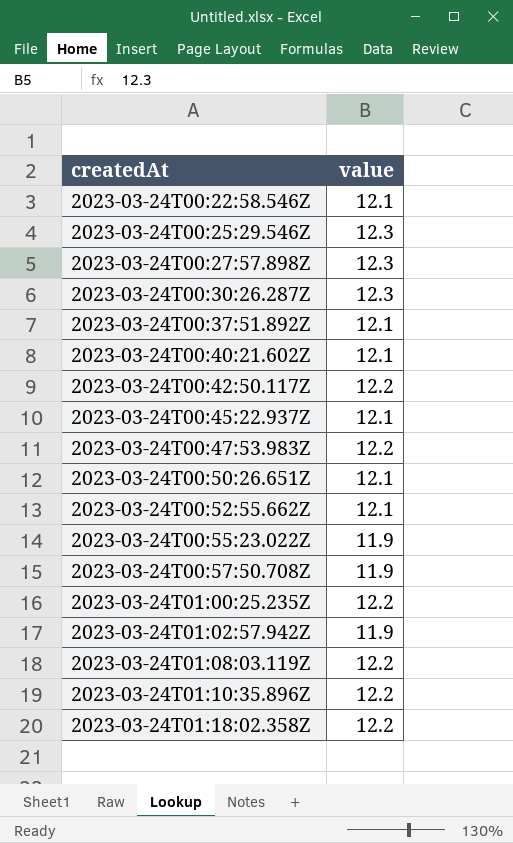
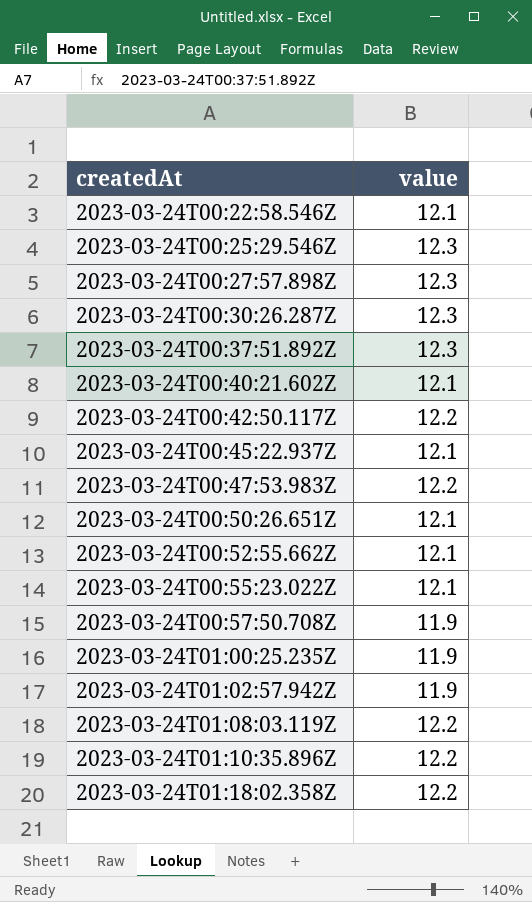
2023-03-24T00:37:51.892Z | value: 12.1 -> 12.3
2023-03-24T00:55:23.022Z | value: 11.9 -> 12.1
2023-03-24T01:00:25.235Z | value: 12.2 -> 11.9

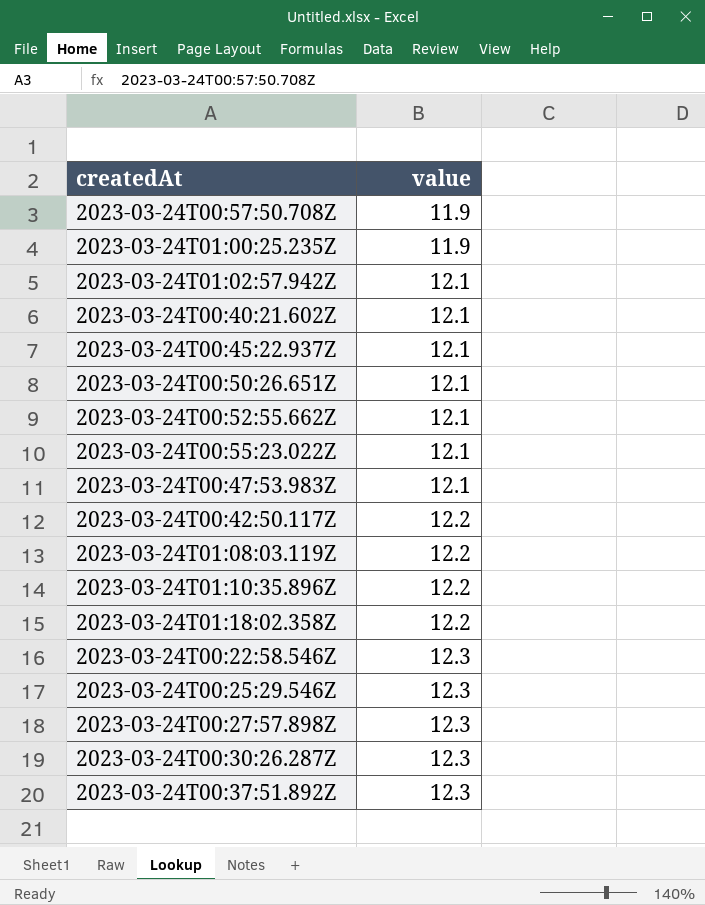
row order: createdAt ascending -> value ascending
2023-03-24T01:02:57.942Z | value: 11.9 -> 12.1
2023-03-24T00:47:53.983Z | value: 12.2 -> 12.1
2023-03-24T00:22:58.546Z | value: 12.1 -> 12.3

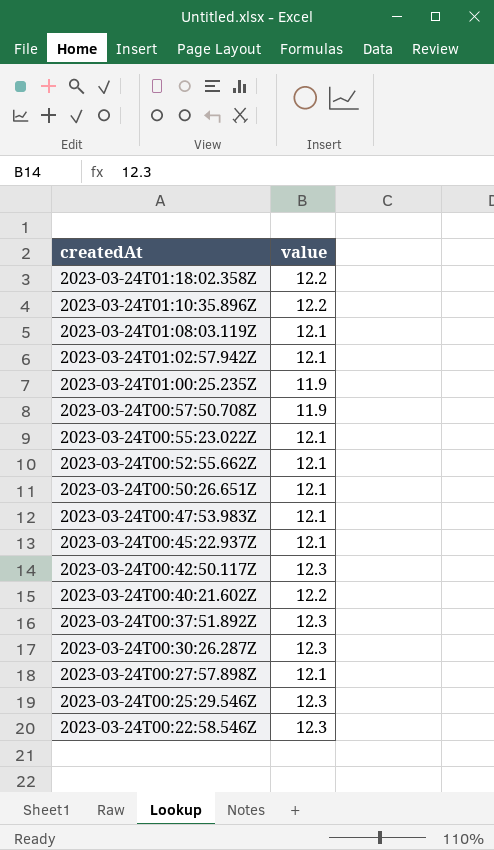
row order: value ascending -> createdAt descending
2023-03-24T01:08:03.119Z | value: 12.2 -> 12.1
2023-03-24T00:42:50.117Z | value: 12.2 -> 12.3
2023-03-24T00:40:21.602Z | value: 12.1 -> 12.2
2023-03-24T00:27:57.898Z | value: 12.3 -> 12.1

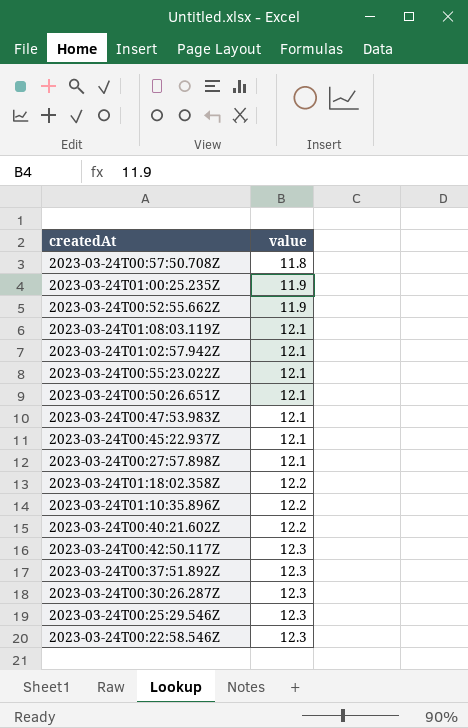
row order: createdAt descending -> value ascending
2023-03-24T00:57:50.708Z | value: 11.9 -> 11.8
2023-03-24T00:52:55.662Z | value: 12.1 -> 11.9

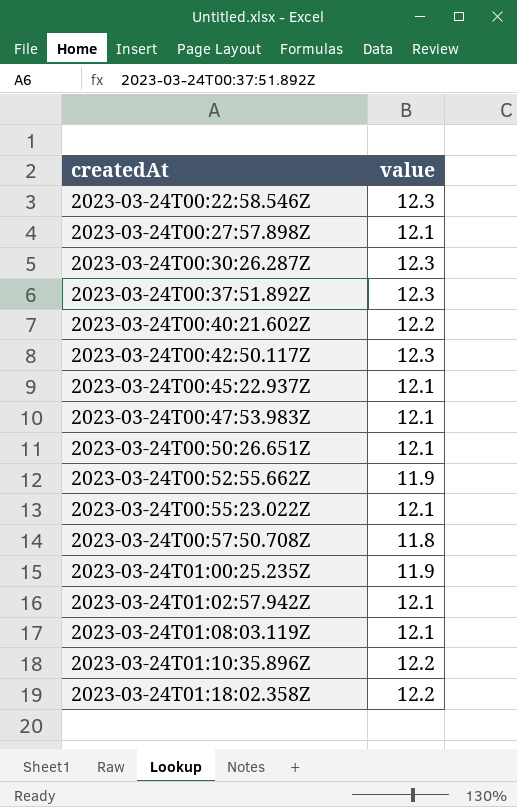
row order: value ascending -> createdAt ascending
row 2023-03-24T00:25:29.546Z: 12.3 -> none

